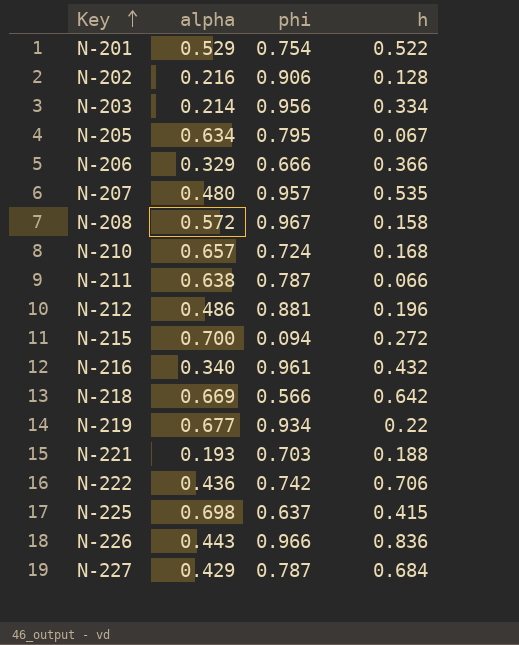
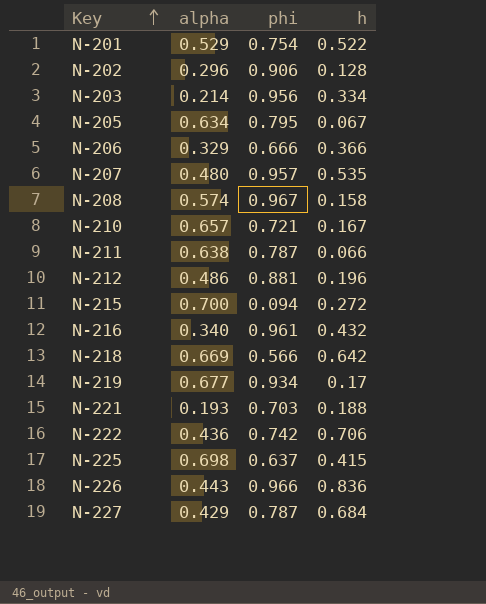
N-202 | alpha: 0.216 -> 0.296
N-208 | alpha: 0.572 -> 0.574
N-210 | phi: 0.724 -> 0.721
N-210 | h: 0.168 -> 0.167
N-219 | h: 0.22 -> 0.17

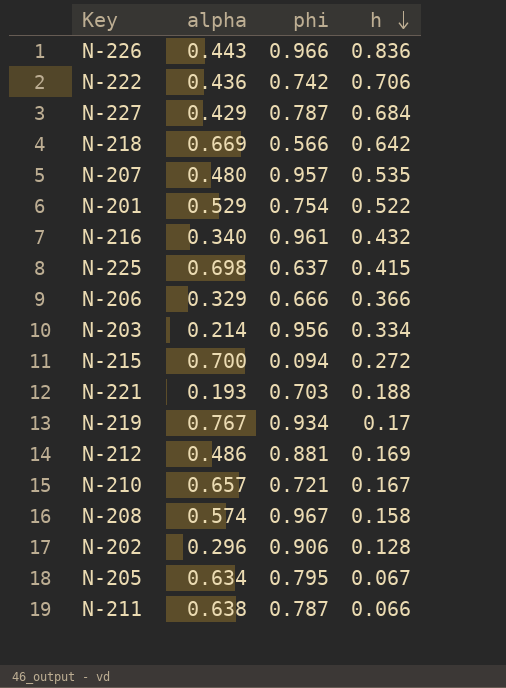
row order: Key ascending -> h descending
N-219 | alpha: 0.677 -> 0.767
N-212 | h: 0.196 -> 0.169

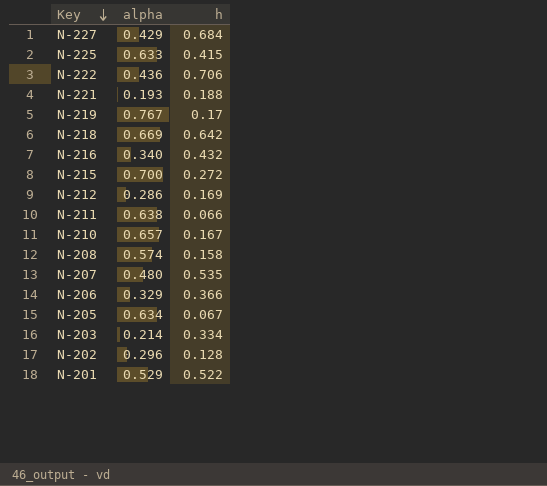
row order: h descending -> Key descending
column phi | position: 3 -> none
row N-226: 0.443 | 0.966 | 0.836 -> none
N-225 | alpha: 0.698 -> 0.633
N-212 | alpha: 0.486 -> 0.286

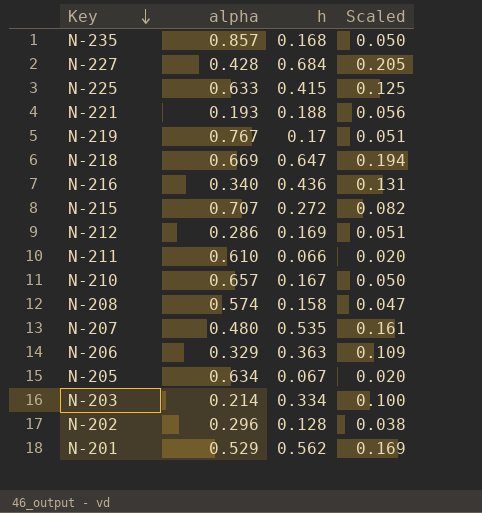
column Scaled | formula: none -> [h] * 0.3
row N-222: 0.436 | 0.706 -> none
row N-235: none -> 0.857 | 0.168 | 0.050
N-227 | alpha: 0.429 -> 0.428
N-218 | h: 0.642 -> 0.647
N-216 | h: 0.432 -> 0.436
N-215 | alpha: 0.700 -> 0.707
N-211 | alpha: 0.638 -> 0.610
N-206 | h: 0.366 -> 0.363
N-201 | h: 0.522 -> 0.562

